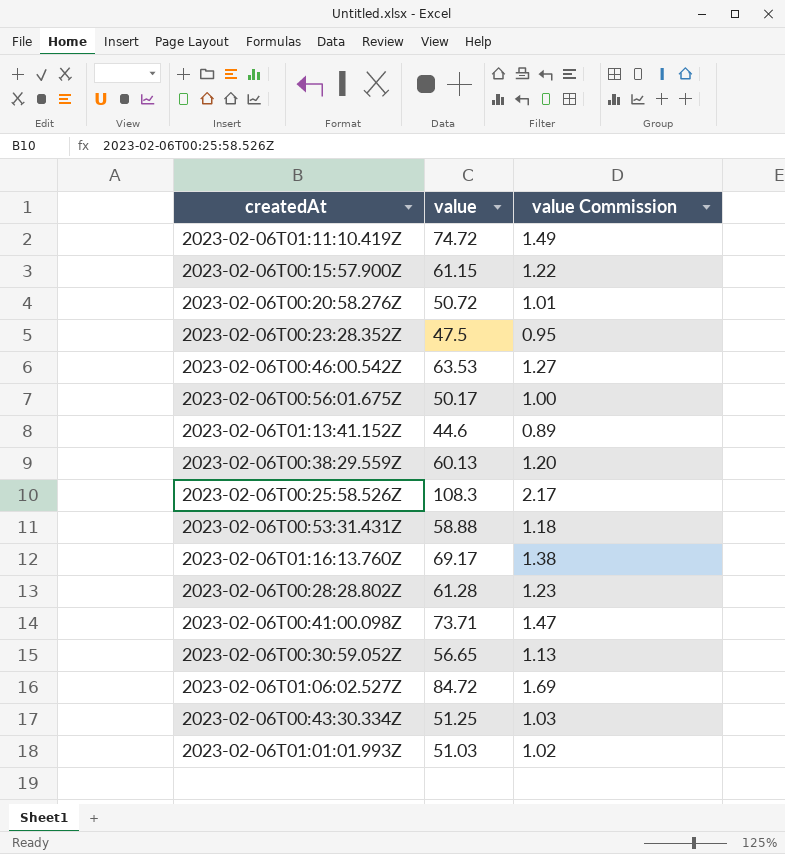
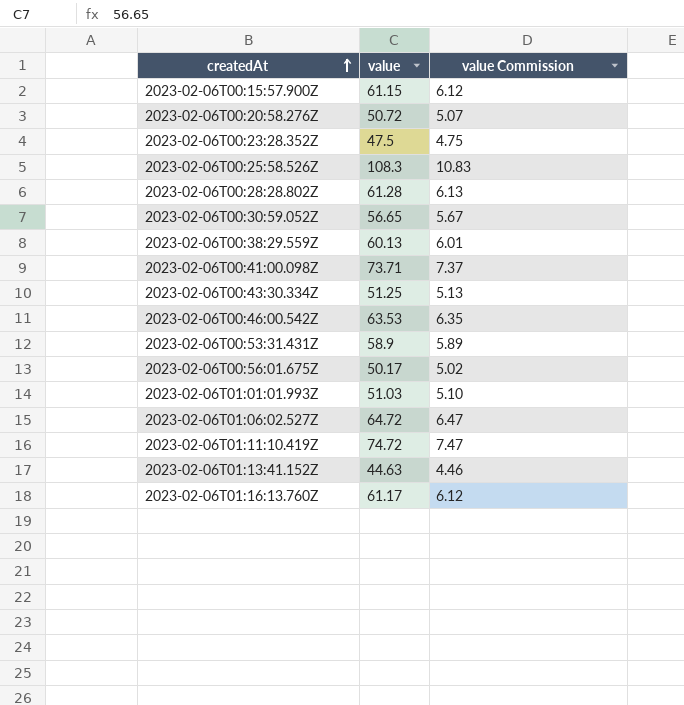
row order: none -> createdAt ascending
column value Commission | formula: [value] * 0.02 -> [value] * 0.1
2023-02-06T00:53:31.431Z | value: 58.88 -> 58.9
2023-02-06T01:06:02.527Z | value: 84.72 -> 64.72
2023-02-06T01:13:41.152Z | value: 44.6 -> 44.63
2023-02-06T01:16:13.760Z | value: 69.17 -> 61.17

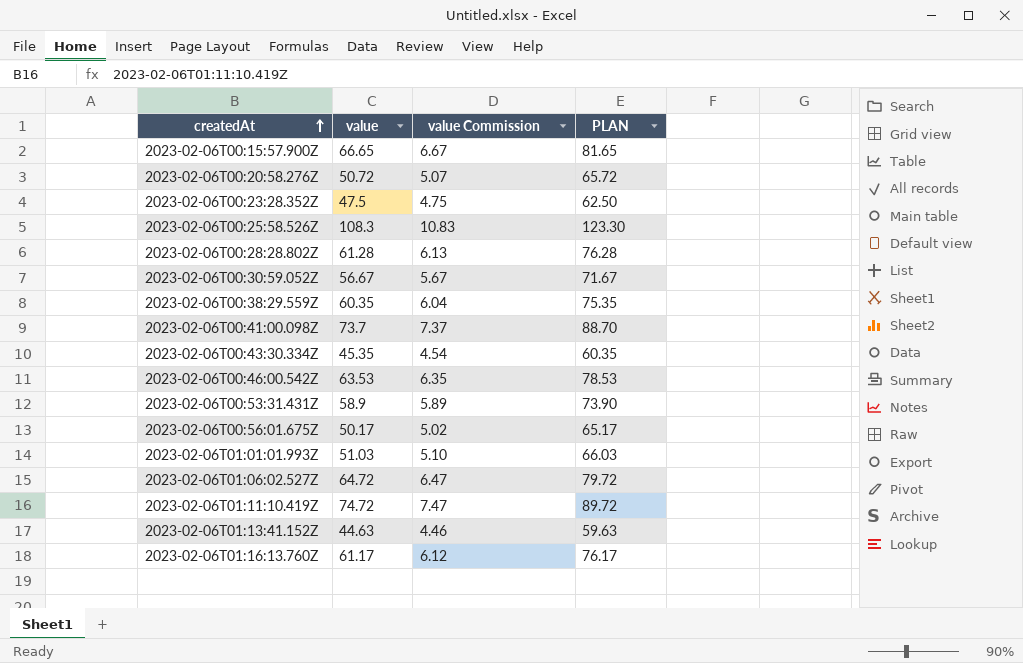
column PLAN | formula: none -> [value] + 15
2023-02-06T00:15:57.900Z | value: 61.15 -> 66.65
2023-02-06T00:15:57.900Z | value Commission: 6.12 -> 6.67
2023-02-06T00:30:59.052Z | value: 56.65 -> 56.67
2023-02-06T00:38:29.559Z | value: 60.13 -> 60.35
2023-02-06T00:38:29.559Z | value Commission: 6.01 -> 6.04
2023-02-06T00:41:00.098Z | value: 73.71 -> 73.7
2023-02-06T00:43:30.334Z | value: 51.25 -> 45.35
2023-02-06T00:43:30.334Z | value Commission: 5.13 -> 4.54

